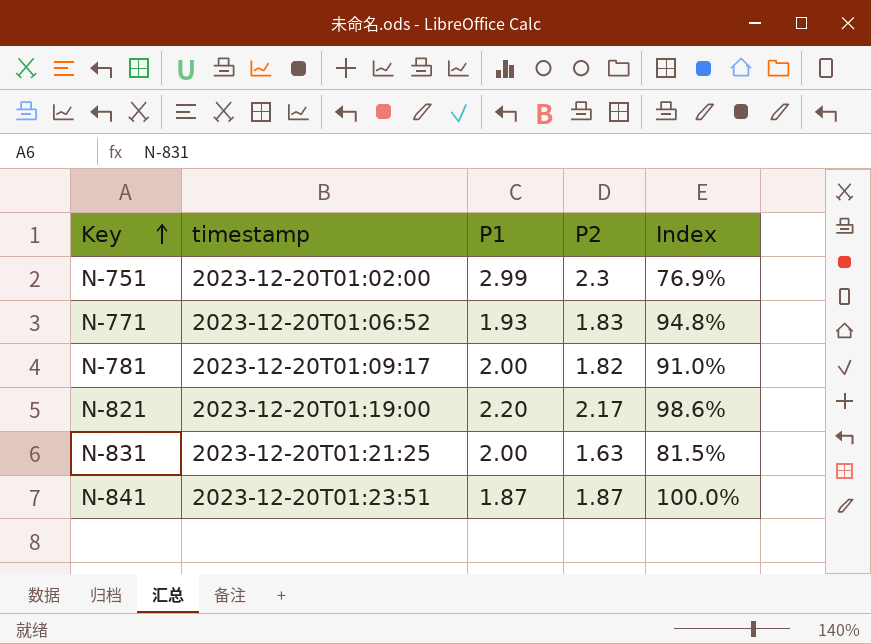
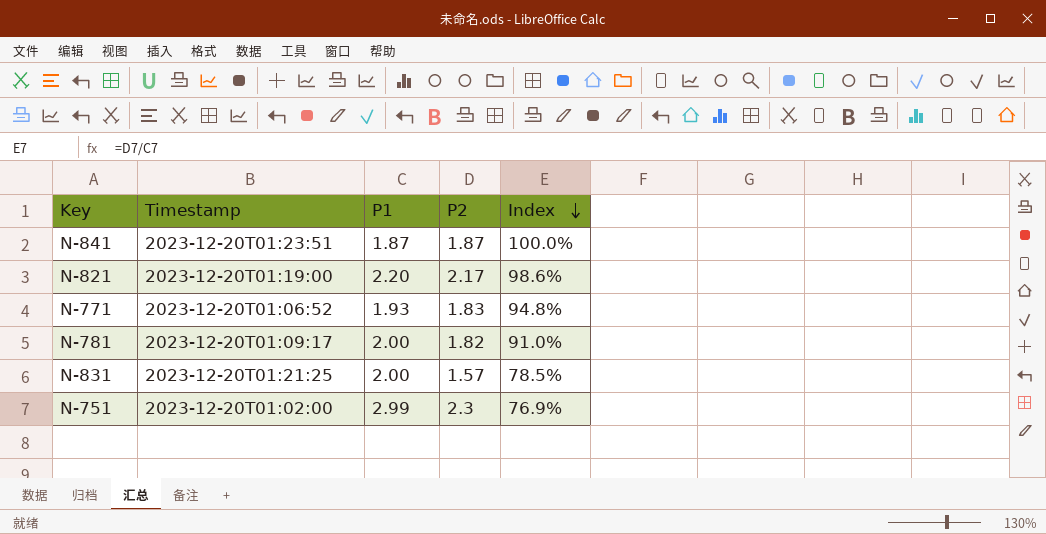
row order: Key ascending -> Index descending
column name: timestamp -> Timestamp
N-831 | P2: 1.63 -> 1.57
N-831 | Index: 81.5% -> 78.5%

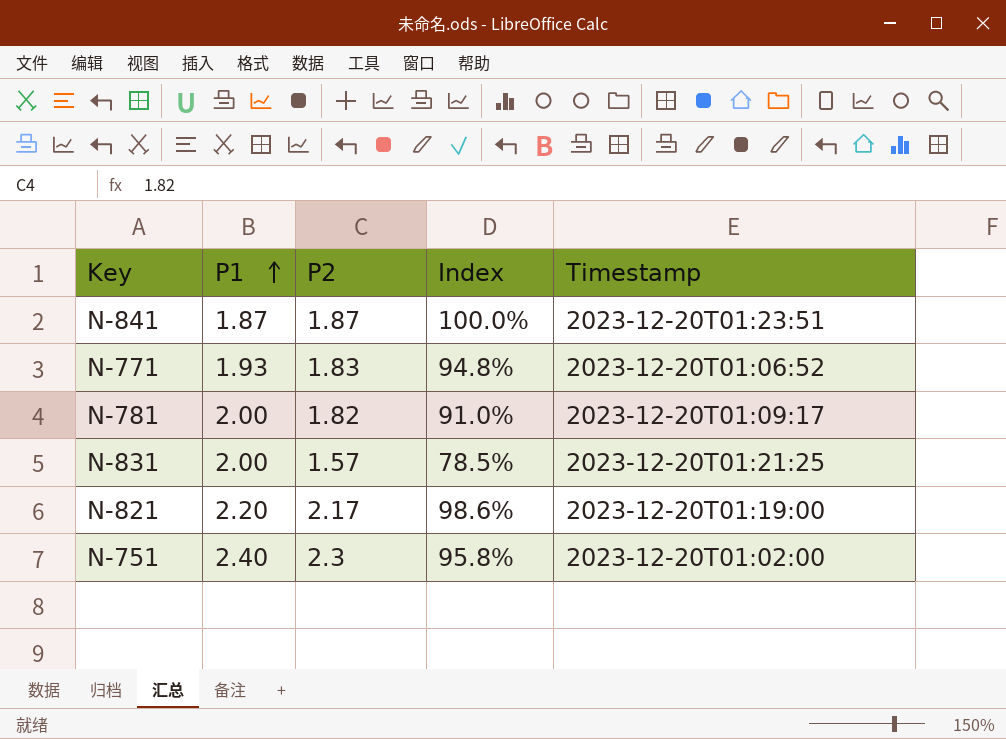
row order: Index descending -> P1 ascending
column Timestamp | position: 2 -> 5
N-751 | P1: 2.99 -> 2.40
N-751 | Index: 76.9% -> 95.8%

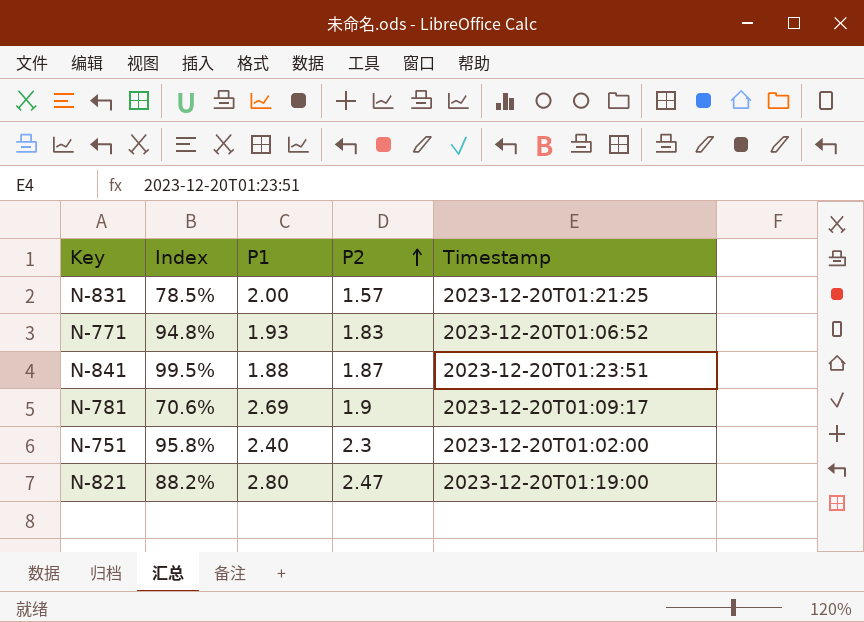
row order: P1 ascending -> P2 ascending
column Index | position: 4 -> 2
N-841 | Index: 100.0% -> 99.5%
N-841 | P1: 1.87 -> 1.88
N-781 | Index: 91.0% -> 70.6%
N-781 | P1: 2.00 -> 2.69
N-781 | P2: 1.82 -> 1.9
N-821 | Index: 98.6% -> 88.2%
N-821 | P1: 2.20 -> 2.80
N-821 | P2: 2.17 -> 2.47

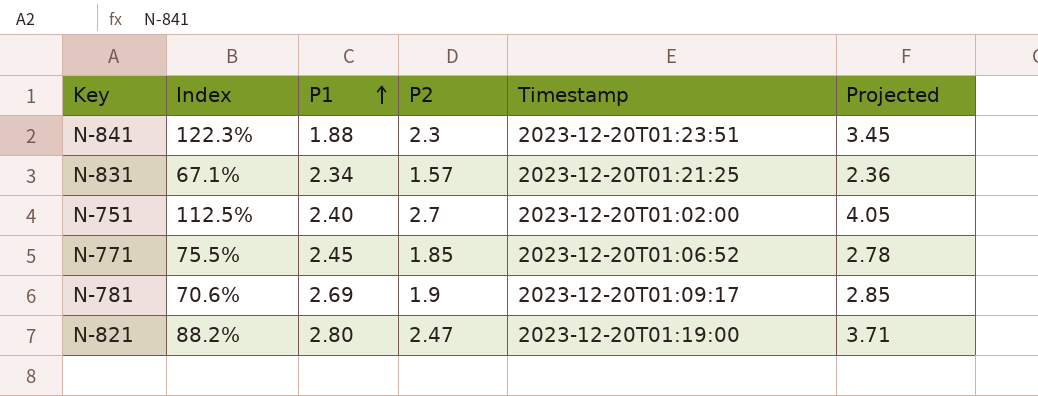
row order: P2 ascending -> P1 ascending
column Projected | formula: none -> [P2] * 1.5
N-841 | Index: 99.5% -> 122.3%
N-841 | P2: 1.87 -> 2.3
N-831 | Index: 78.5% -> 67.1%
N-831 | P1: 2.00 -> 2.34
N-751 | Index: 95.8% -> 112.5%
N-751 | P2: 2.3 -> 2.7
N-771 | Index: 94.8% -> 75.5%
N-771 | P1: 1.93 -> 2.45
N-771 | P2: 1.83 -> 1.85

